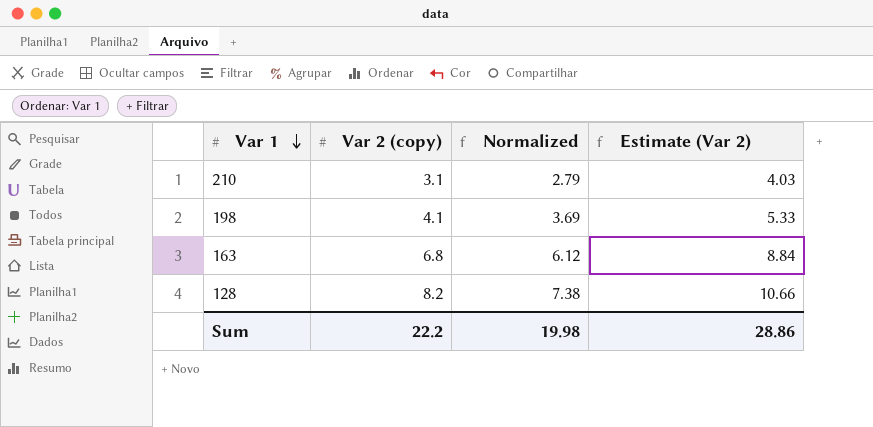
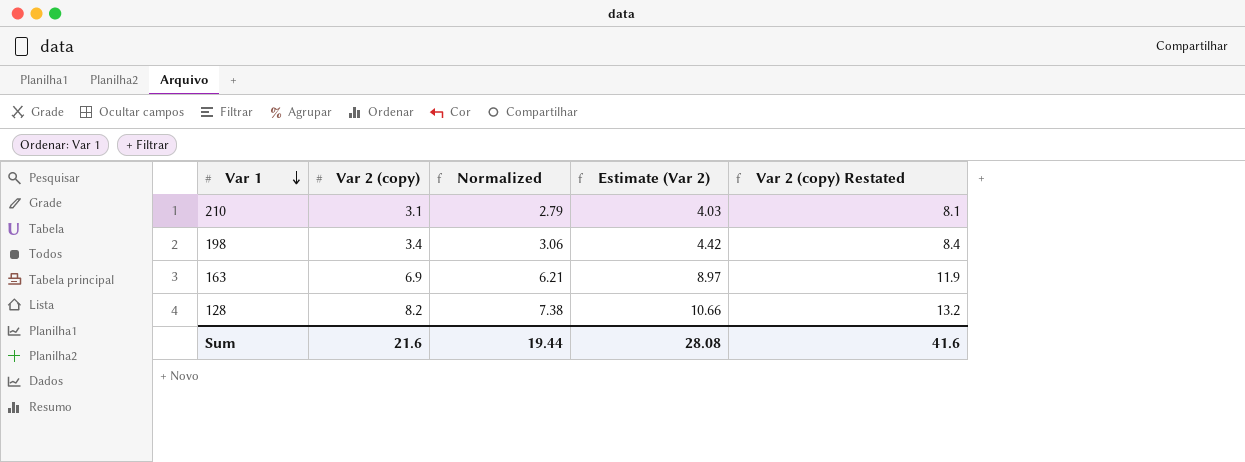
column Var 2 (copy) Restated | formula: none -> [Var 2 (copy)] + 5
198 | Var 2 (copy): 4.1 -> 3.4
198 | Normalized: 3.69 -> 3.06
198 | Estimate (Var 2): 5.33 -> 4.42
163 | Var 2 (copy): 6.8 -> 6.9
163 | Normalized: 6.12 -> 6.21
163 | Estimate (Var 2): 8.84 -> 8.97
Sum | Var 2 (copy): 22.2 -> 21.6
Sum | Normalized: 19.98 -> 19.44
Sum | Estimate (Var 2): 28.86 -> 28.08

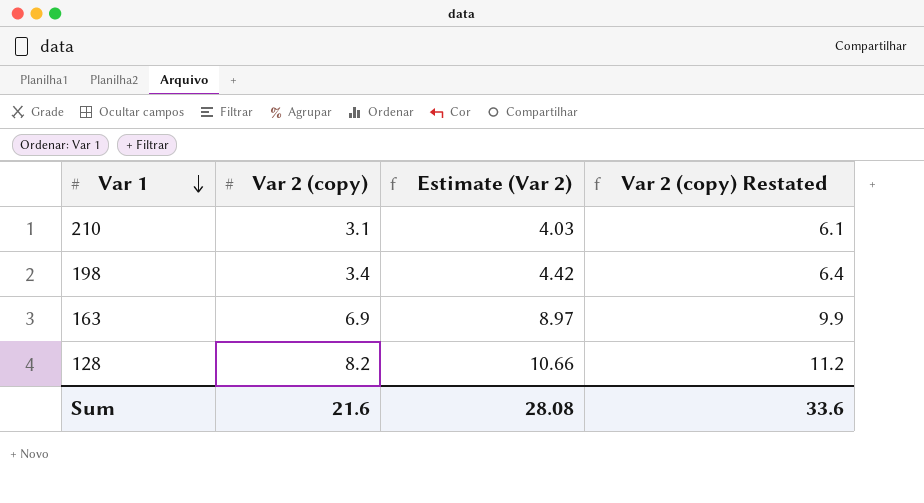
column Normalized | formula: [Var 2 (copy)] * 0.9 -> none
column Var 2 (copy) Restated | formula: [Var 2 (copy)] + 5 -> [Var 2 (copy)] + 3
Sum | Var 2 (copy) Restated: 41.6 -> 33.6

